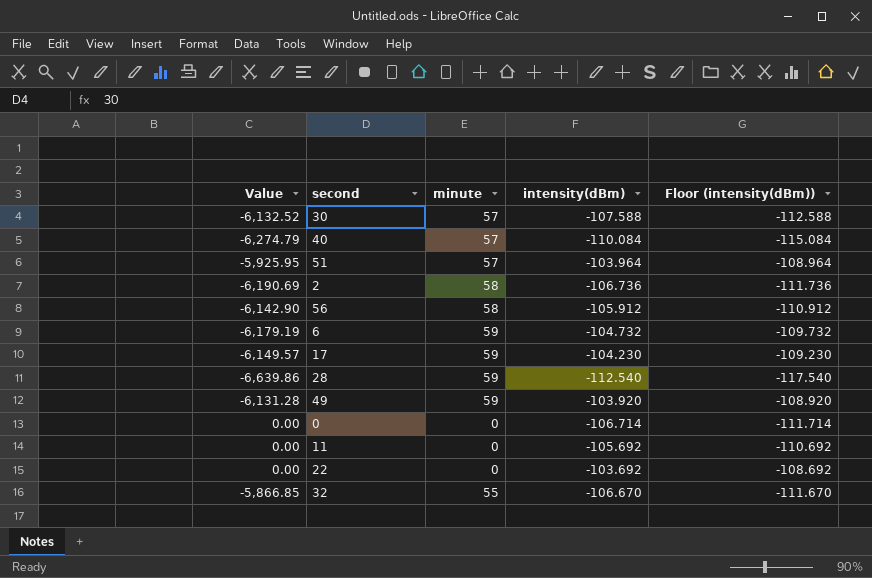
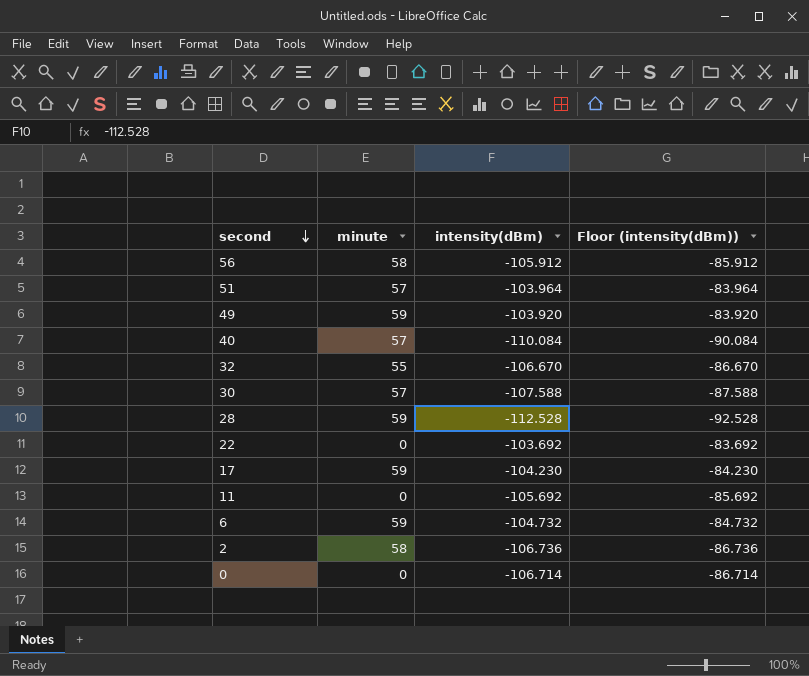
row order: none -> second descending
column Value | formula: [minute] * [intensity(dBm)] -> none
column Floor (intensity(dBm)) | formula: [intensity(dBm)] - 5 -> [intensity(dBm)] + 20
28 | intensity(dBm): -112.540 -> -112.528

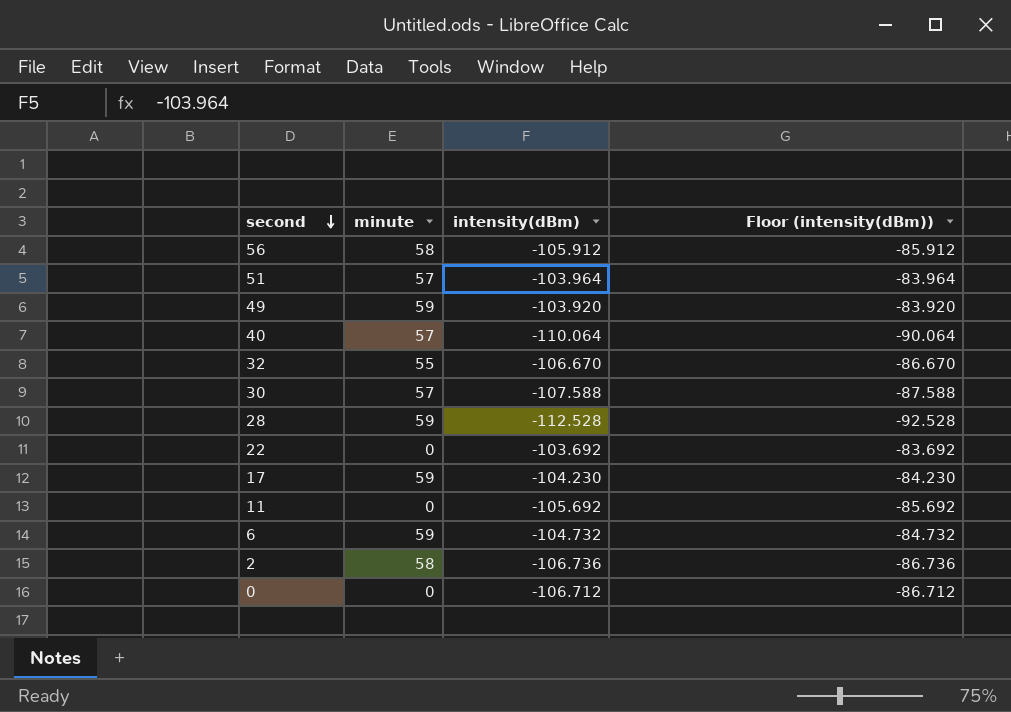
40 | intensity(dBm): -110.084 -> -110.064
40 | Floor (intensity(dBm)): -90.084 -> -90.064
0 | intensity(dBm): -106.714 -> -106.712
0 | Floor (intensity(dBm)): -86.714 -> -86.712

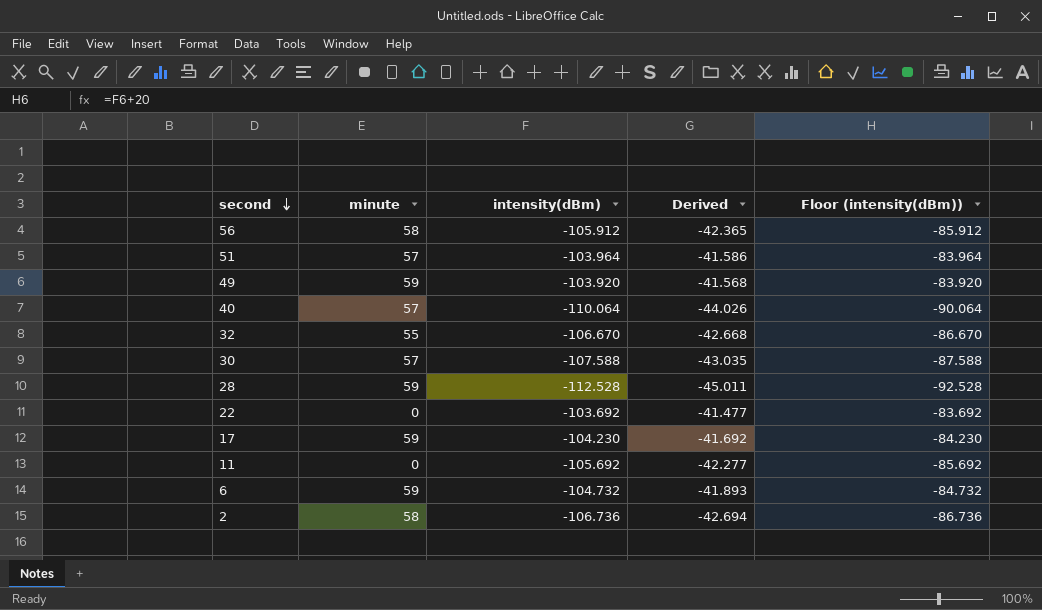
column Derived | formula: none -> [intensity(dBm)] * 0.4
row 0: 0 | -106.712 | -86.712 -> none

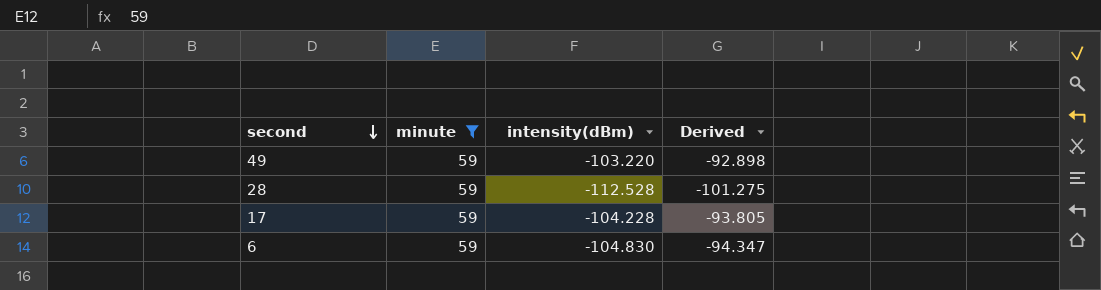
filter: none -> minute = 59
column Floor (intensity(dBm)) | formula: [intensity(dBm)] + 20 -> none
column Derived | formula: [intensity(dBm)] * 0.4 -> [intensity(dBm)] * 0.9
49 | intensity(dBm): -103.920 -> -103.220
17 | intensity(dBm): -104.230 -> -104.228
6 | intensity(dBm): -104.732 -> -104.830

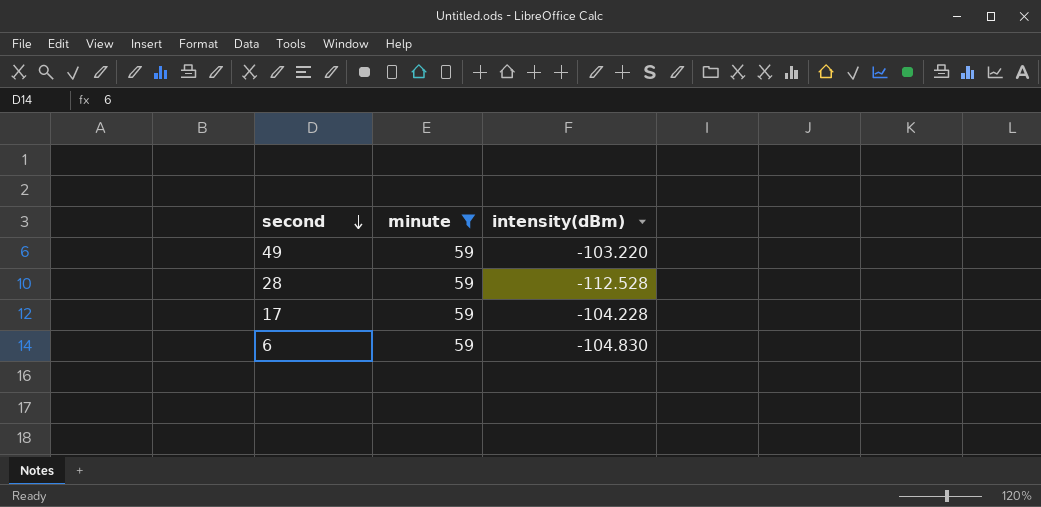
column Derived | formula: [intensity(dBm)] * 0.9 -> none

